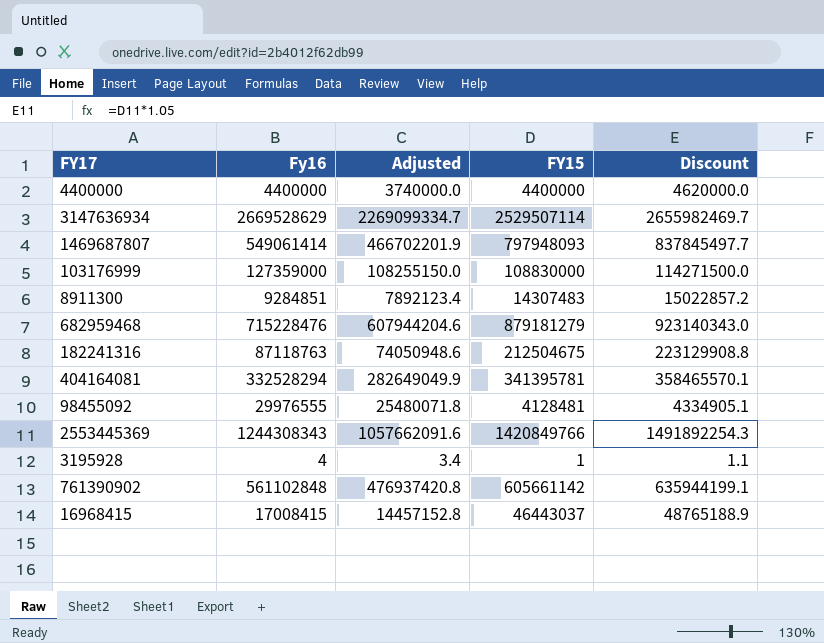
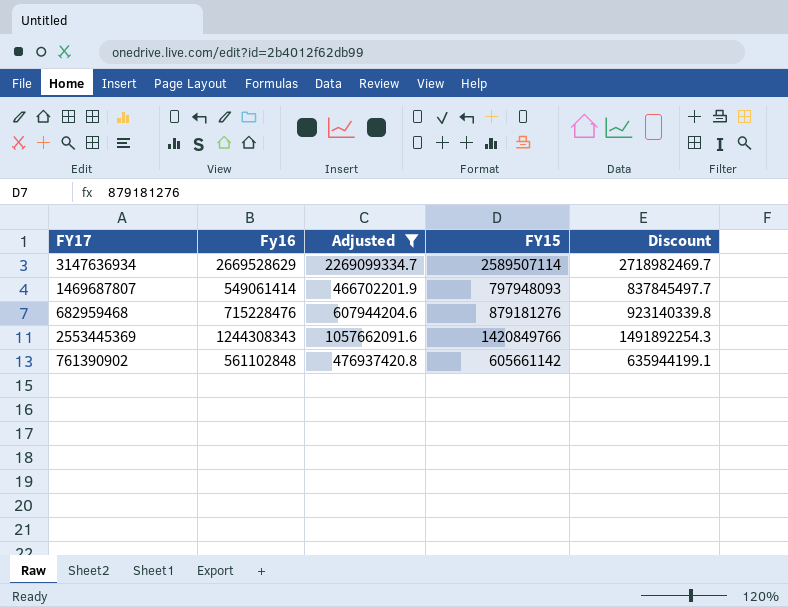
filter: none -> Adjusted >= 466702201.9
3147636934 | FY15: 2529507114 -> 2589507114
3147636934 | Discount: 2655982469.7 -> 2718982469.7
682959468 | FY15: 879181279 -> 879181276
682959468 | Discount: 923140343.0 -> 923140339.8

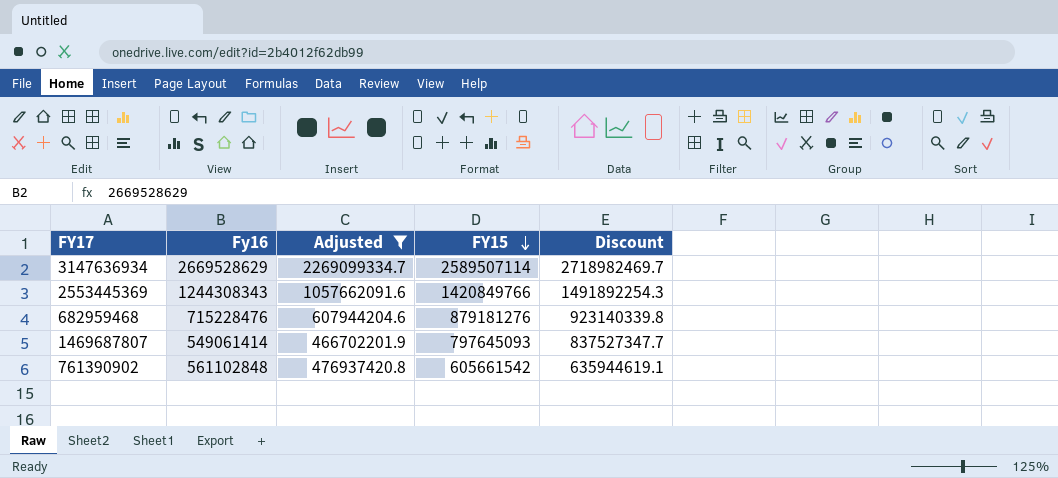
row order: none -> FY15 descending
1469687807 | FY15: 797948093 -> 797645093
1469687807 | Discount: 837845497.7 -> 837527347.7
761390902 | FY15: 605661142 -> 605661542
761390902 | Discount: 635944199.1 -> 635944619.1

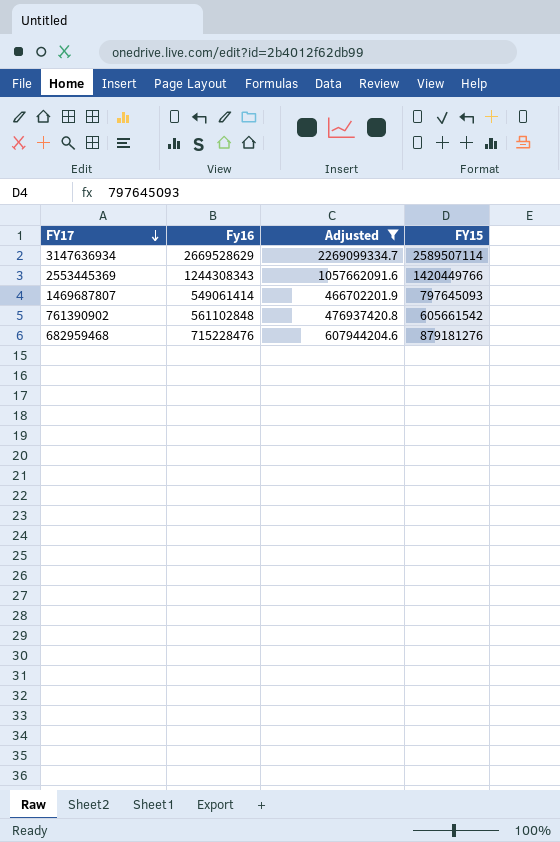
row order: FY15 descending -> FY17 descending
column Discount | formula: [FY15] * 1.05 -> none
2553445369 | FY15: 1420849766 -> 1420449766

